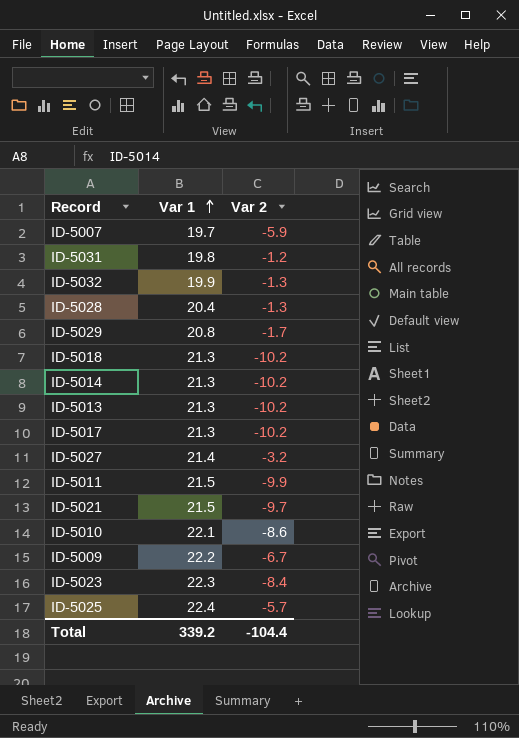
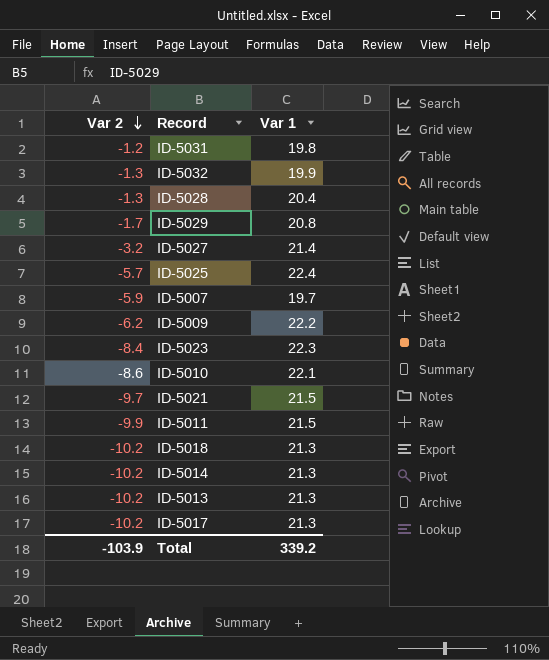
row order: Var 1 ascending -> Var 2 descending
column Var 2 | position: 3 -> 1
ID-5009 | Var 2: -6.7 -> -6.2
Total | Var 2: -104.4 -> -103.9

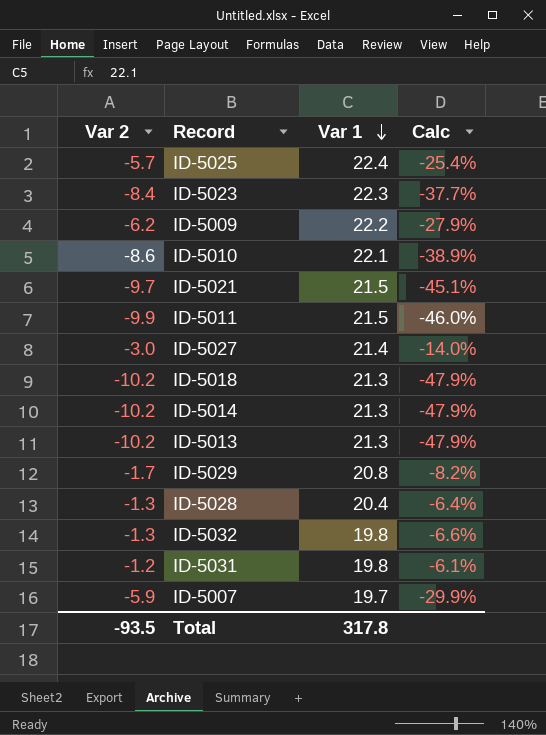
row order: Var 2 descending -> Var 1 descending
column Calc | formula: none -> [Var 2] / [Var 1]
row ID-5017: -10.2 | 21.3 -> none
ID-5027 | Var 2: -3.2 -> -3.0
ID-5032 | Var 1: 19.9 -> 19.8
Total | Var 2: -103.9 -> -93.5
Total | Var 1: 339.2 -> 317.8

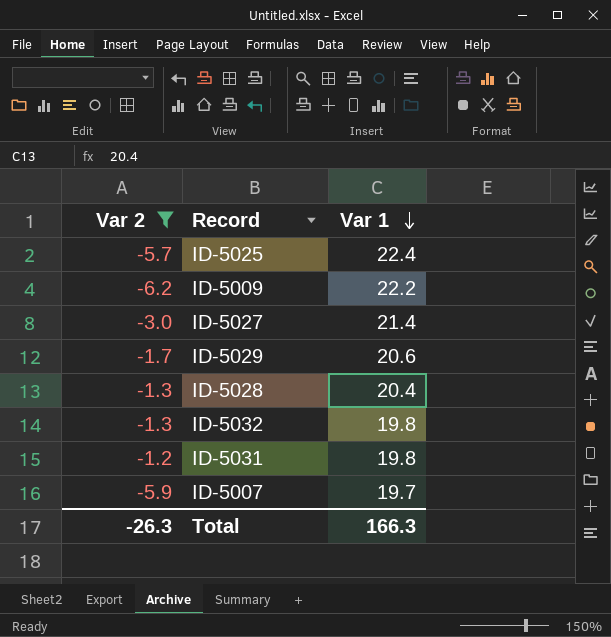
filter: none -> Var 2 >= -6.2
column Calc | formula: [Var 2] / [Var 1] -> none
ID-5029 | Var 1: 20.8 -> 20.6
Total | Var 2: -93.5 -> -26.3
Total | Var 1: 317.8 -> 166.3

